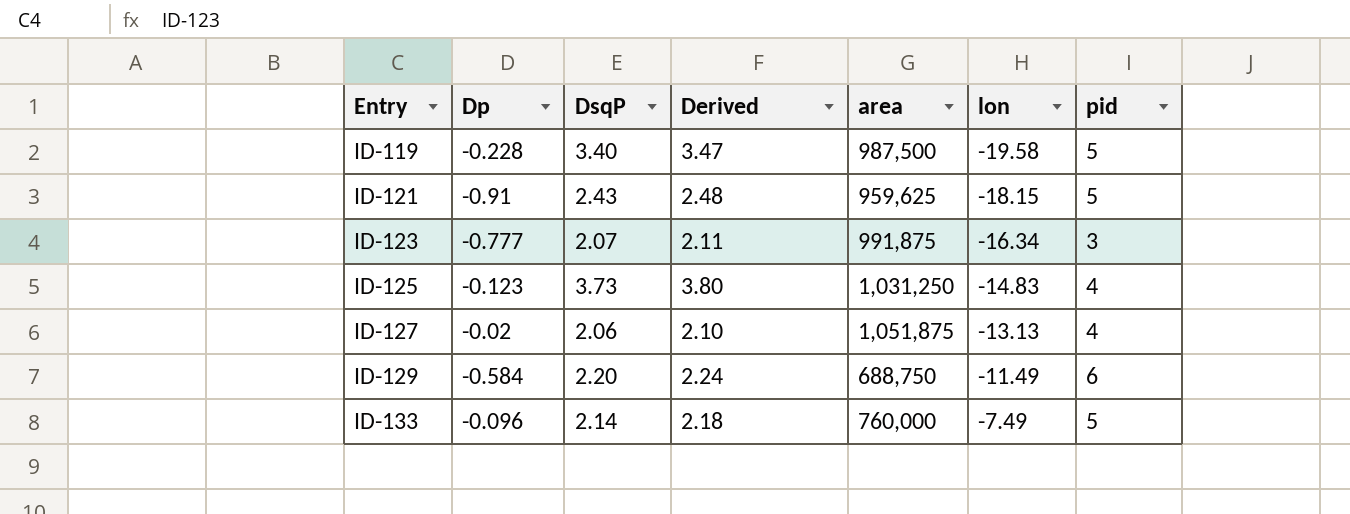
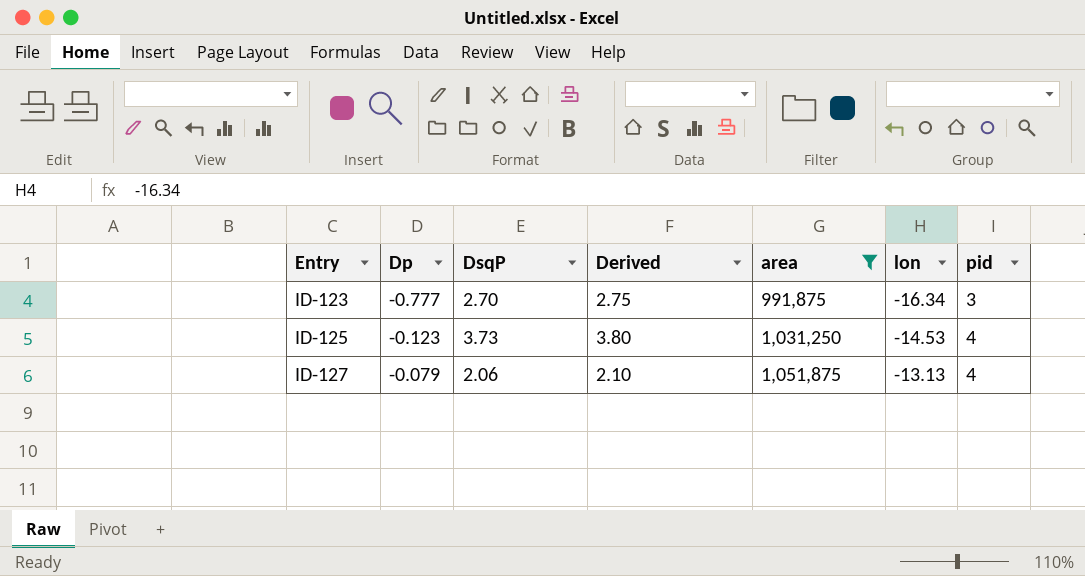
filter: none -> area >= 991,875
ID-123 | DsqP: 2.07 -> 2.70
ID-123 | Derived: 2.11 -> 2.75
ID-125 | lon: -14.83 -> -14.53
ID-127 | Dp: -0.02 -> -0.079

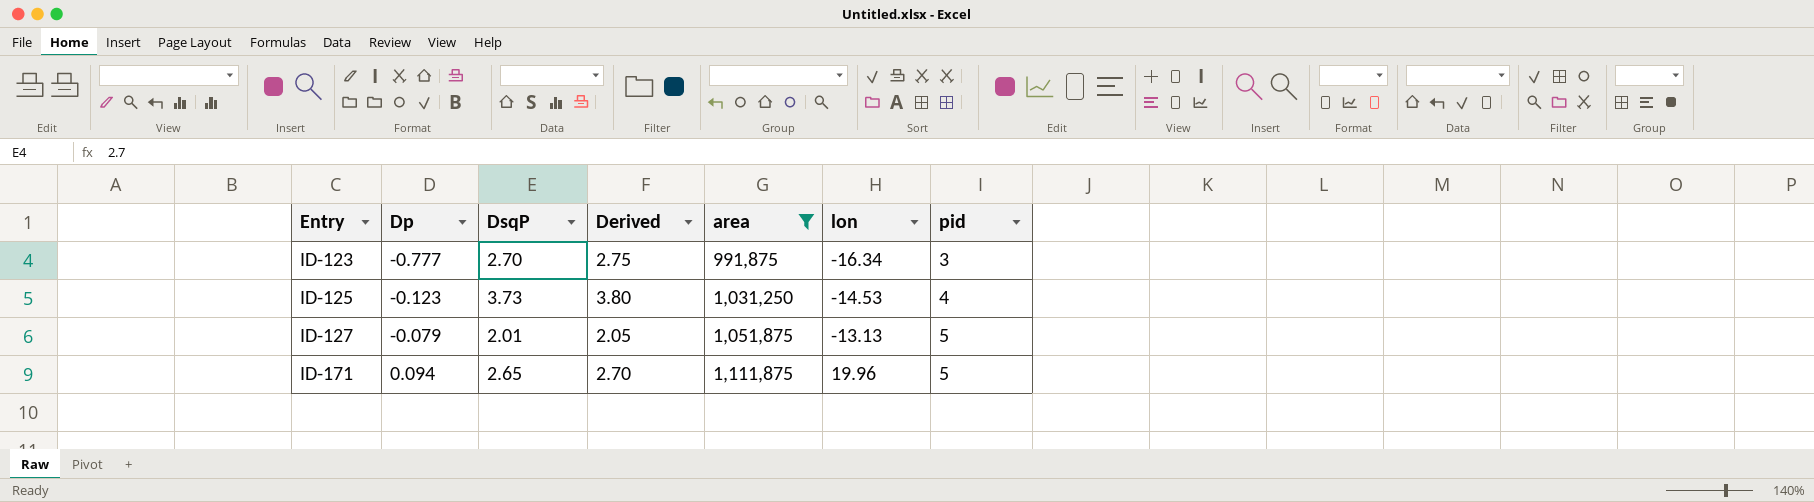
ID-127 | DsqP: 2.06 -> 2.01
ID-127 | Derived: 2.10 -> 2.05
ID-127 | pid: 4 -> 5
row ID-171: none -> 0.094 | 2.65 | 2.70 | 1,111,875 | 19.96 | 5

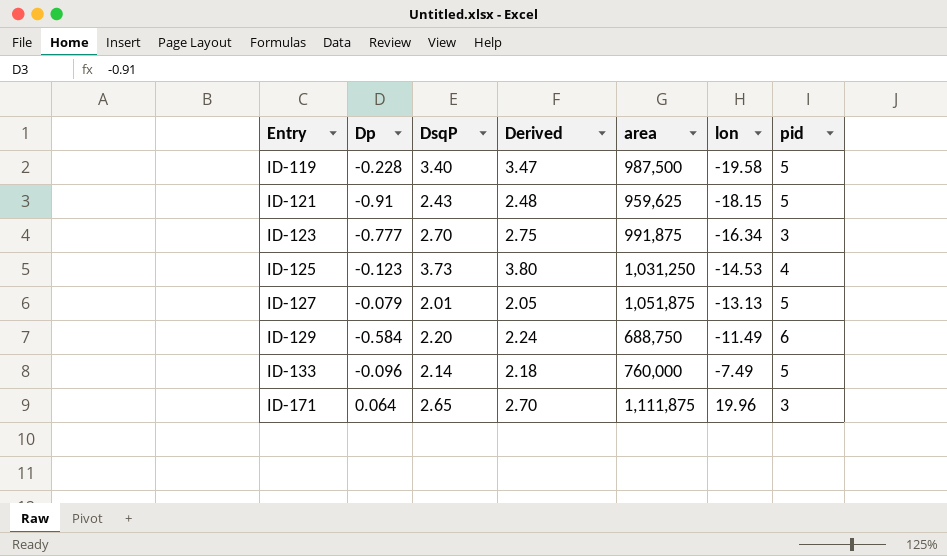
filter: area >= 991,875 -> none
ID-171 | Dp: 0.094 -> 0.064
ID-171 | pid: 5 -> 3

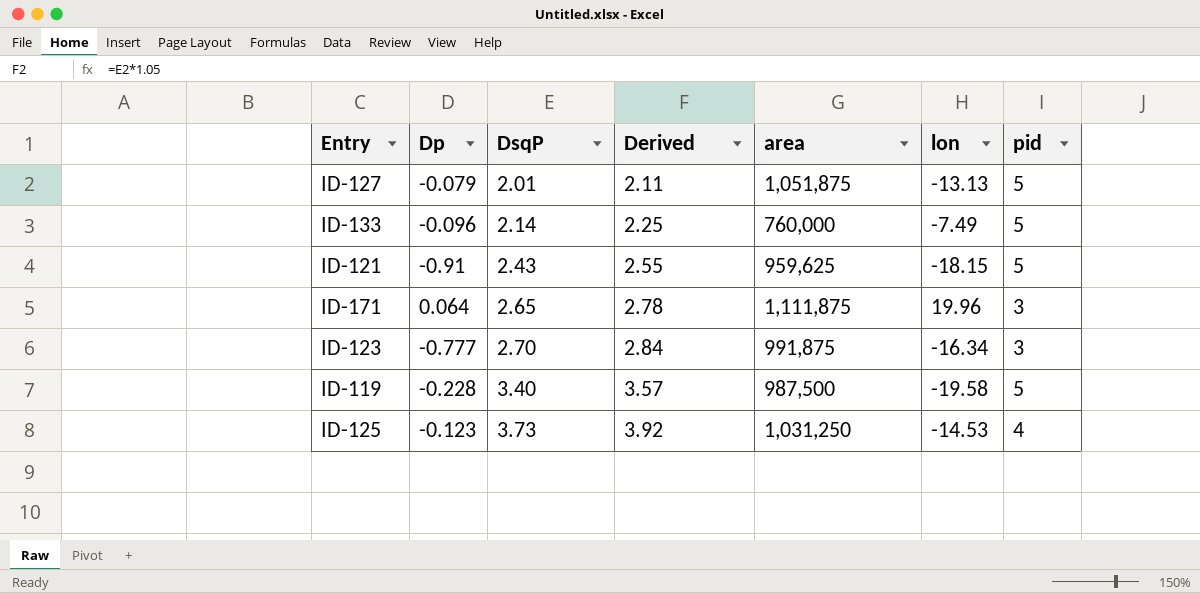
row order: Entry ascending -> DsqP ascending
column Derived | formula: [DsqP] * 1.02 -> [DsqP] * 1.05
row ID-129: -0.584 | 2.20 | 2.24 | 688,750 | -11.49 | 6 -> none

